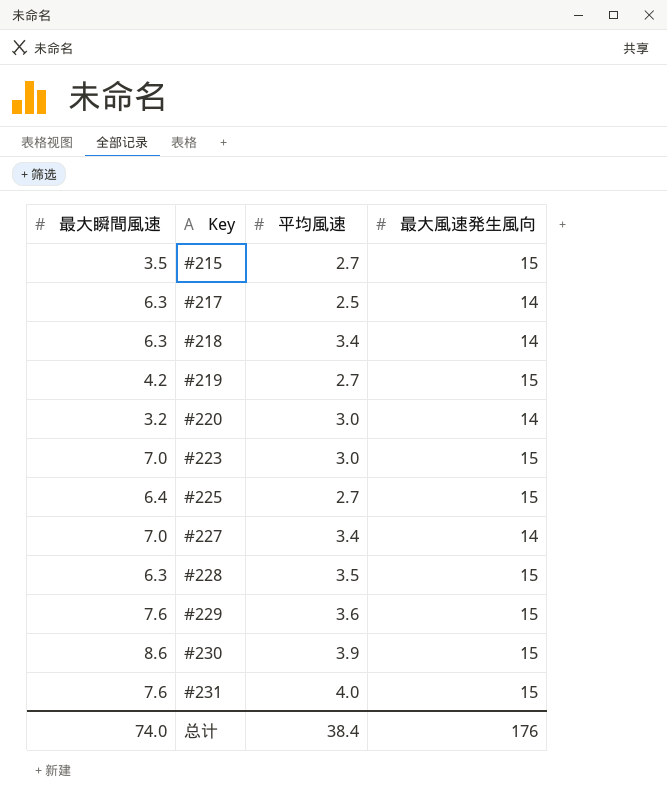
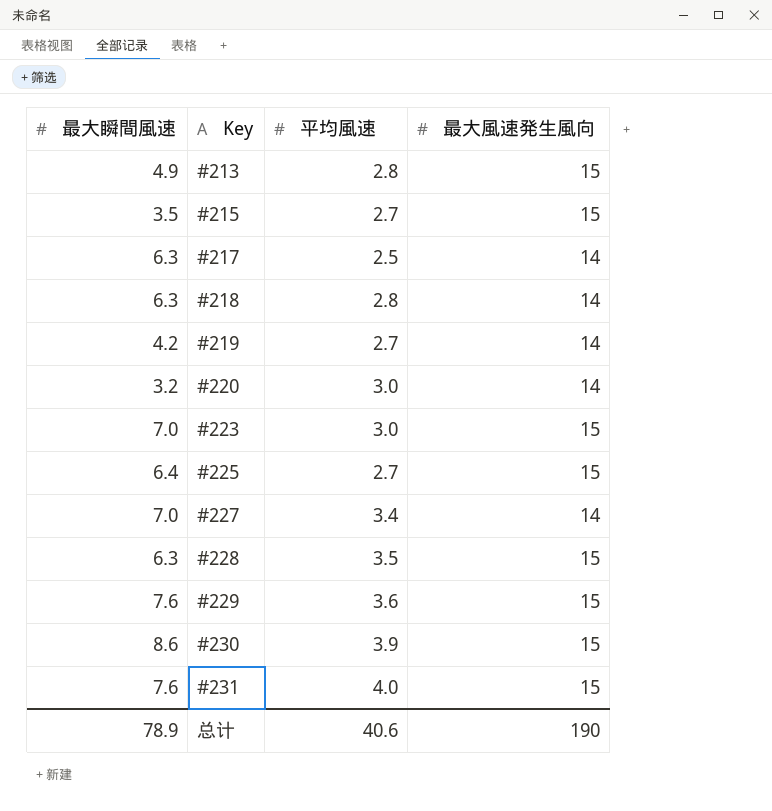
row #213: none -> 4.9 | 2.8 | 15
#218 | 平均風速: 3.4 -> 2.8
#219 | 最大風速発生風向: 15 -> 14
总计 | 最大瞬間風速: 74.0 -> 78.9
总计 | 平均風速: 38.4 -> 40.6
总计 | 最大風速発生風向: 176 -> 190

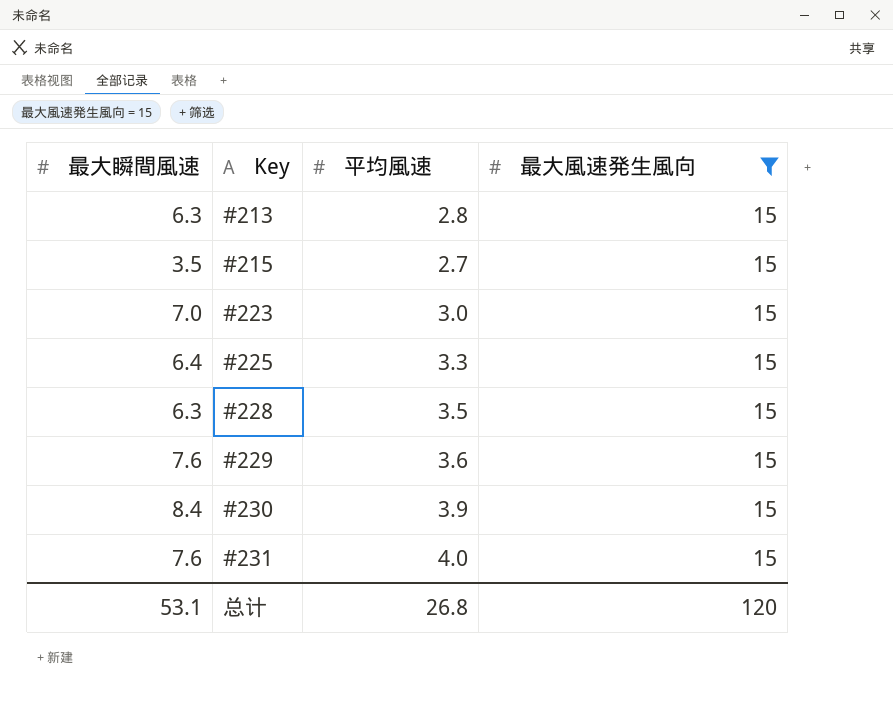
filter: none -> 最大風速発生風向 = 15
#213 | 最大瞬間風速: 4.9 -> 6.3
#225 | 平均風速: 2.7 -> 3.3
#230 | 最大瞬間風速: 8.6 -> 8.4
总计 | 最大瞬間風速: 78.9 -> 53.1
总计 | 平均風速: 40.6 -> 26.8
总计 | 最大風速発生風向: 190 -> 120

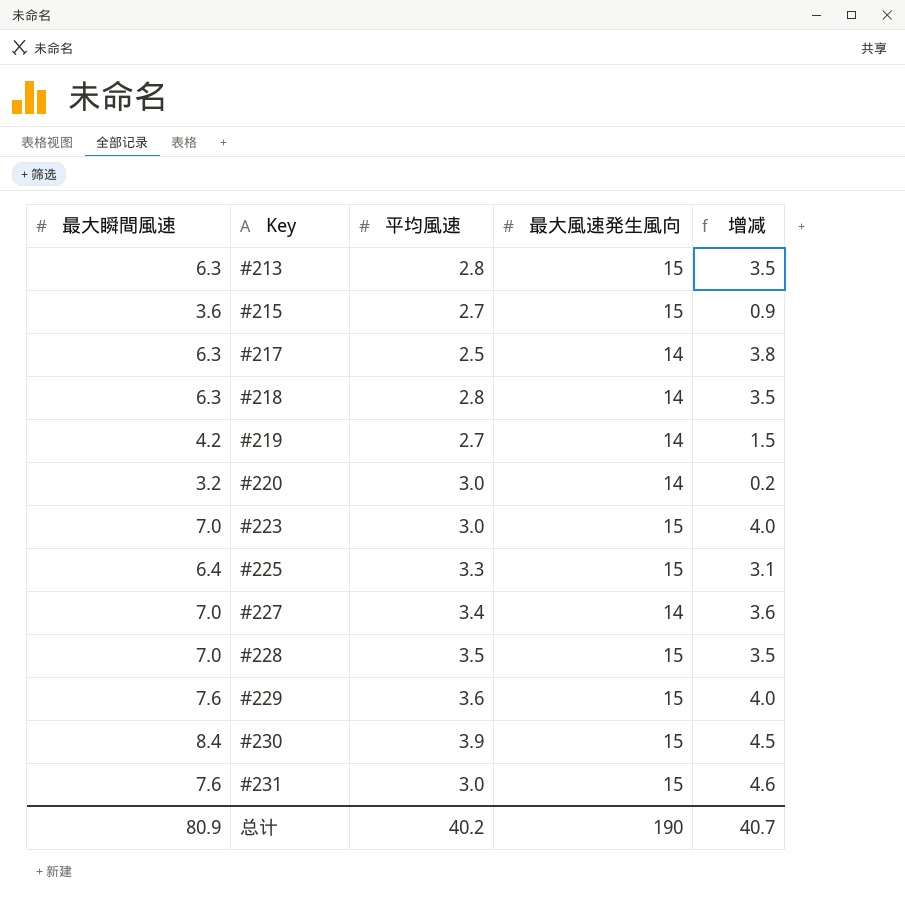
filter: 最大風速発生風向 = 15 -> none
column 增减 | formula: none -> [最大瞬間風速] - [平均風速]
#215 | 最大瞬間風速: 3.5 -> 3.6
#228 | 最大瞬間風速: 6.3 -> 7.0
#231 | 平均風速: 4.0 -> 3.0
总计 | 最大瞬間風速: 53.1 -> 80.9
总计 | 平均風速: 26.8 -> 40.2
总计 | 最大風速発生風向: 120 -> 190

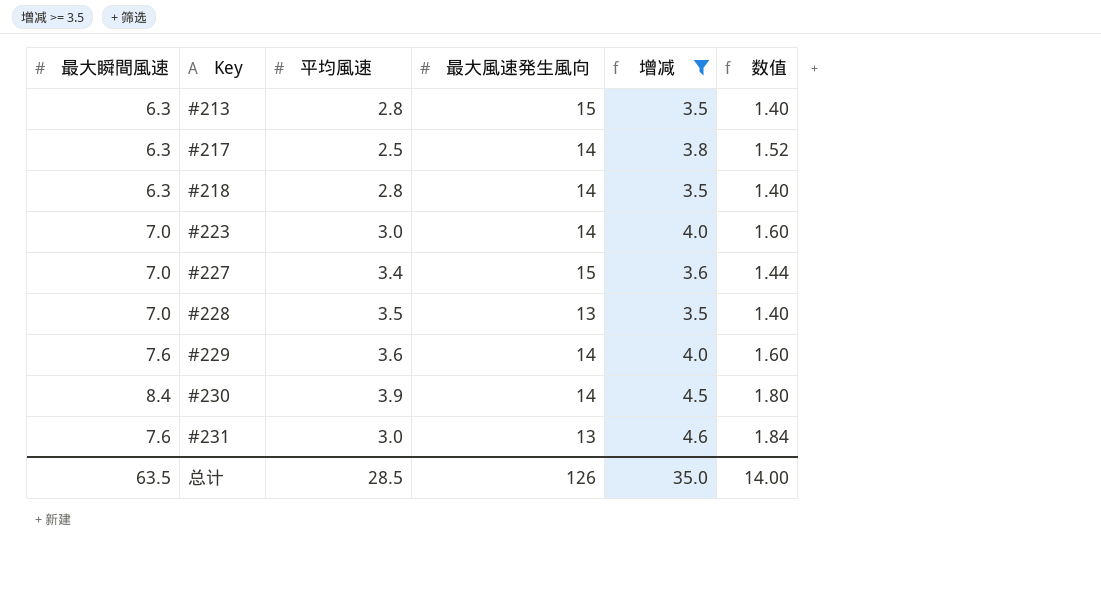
filter: none -> 增减 >= 3.5
column 数值 | formula: none -> [增减] * 0.4
#223 | 最大風速発生風向: 15 -> 14
#227 | 最大風速発生風向: 14 -> 15
#228 | 最大風速発生風向: 15 -> 13
#229 | 最大風速発生風向: 15 -> 14
#230 | 最大風速発生風向: 15 -> 14
#231 | 最大風速発生風向: 15 -> 13
总计 | 最大瞬間風速: 80.9 -> 63.5
总计 | 平均風速: 40.2 -> 28.5
总计 | 最大風速発生風向: 190 -> 126
总计 | 增减: 40.7 -> 35.0

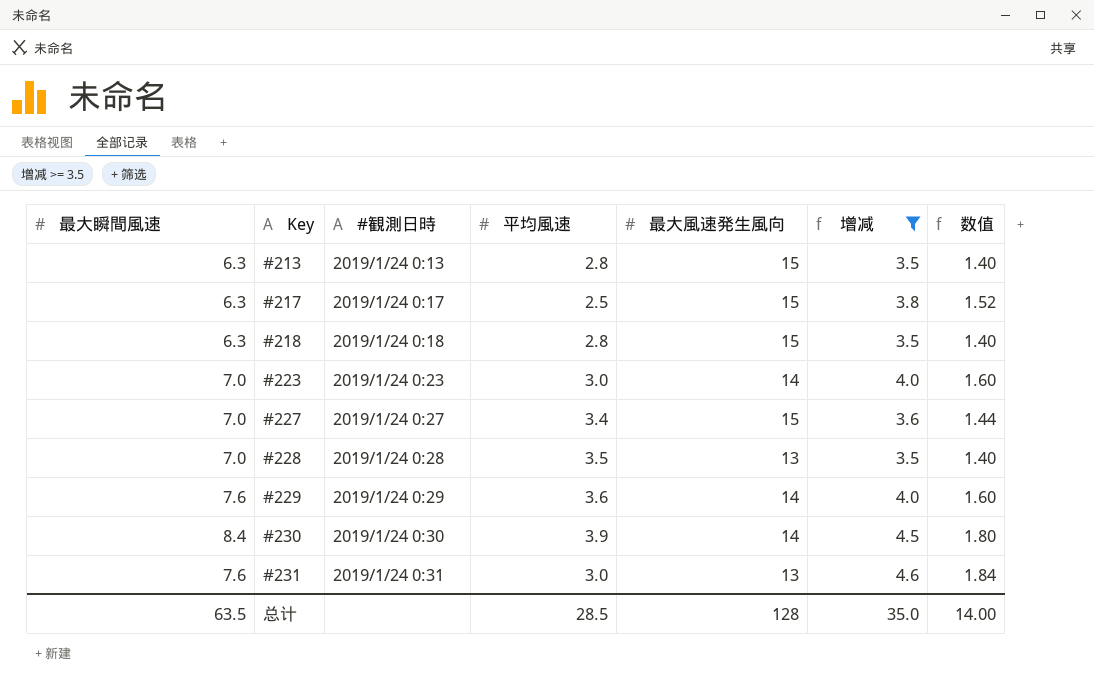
column #観測日時 | position: none -> 3
#217 | 最大風速発生風向: 14 -> 15
#218 | 最大風速発生風向: 14 -> 15
总计 | 最大風速発生風向: 126 -> 128

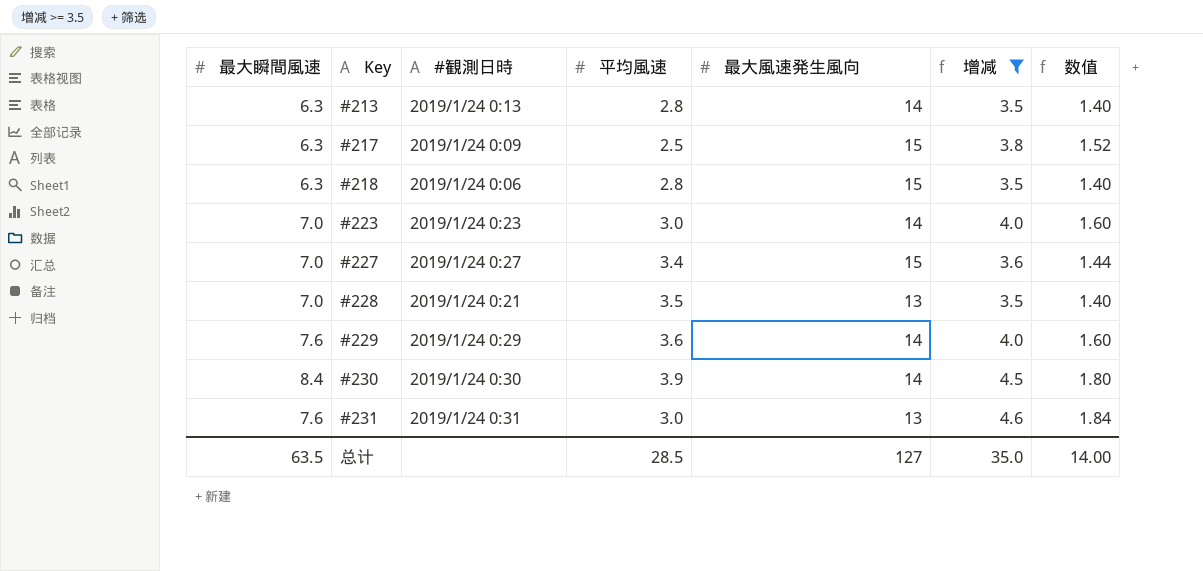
#213 | 最大風速発生風向: 15 -> 14
#217 | #観測日時: 2019/1/24 0:17 -> 2019/1/24 0:09
#218 | #観測日時: 2019/1/24 0:18 -> 2019/1/24 0:06
#228 | #観測日時: 2019/1/24 0:28 -> 2019/1/24 0:21
总计 | 最大風速発生風向: 128 -> 127

